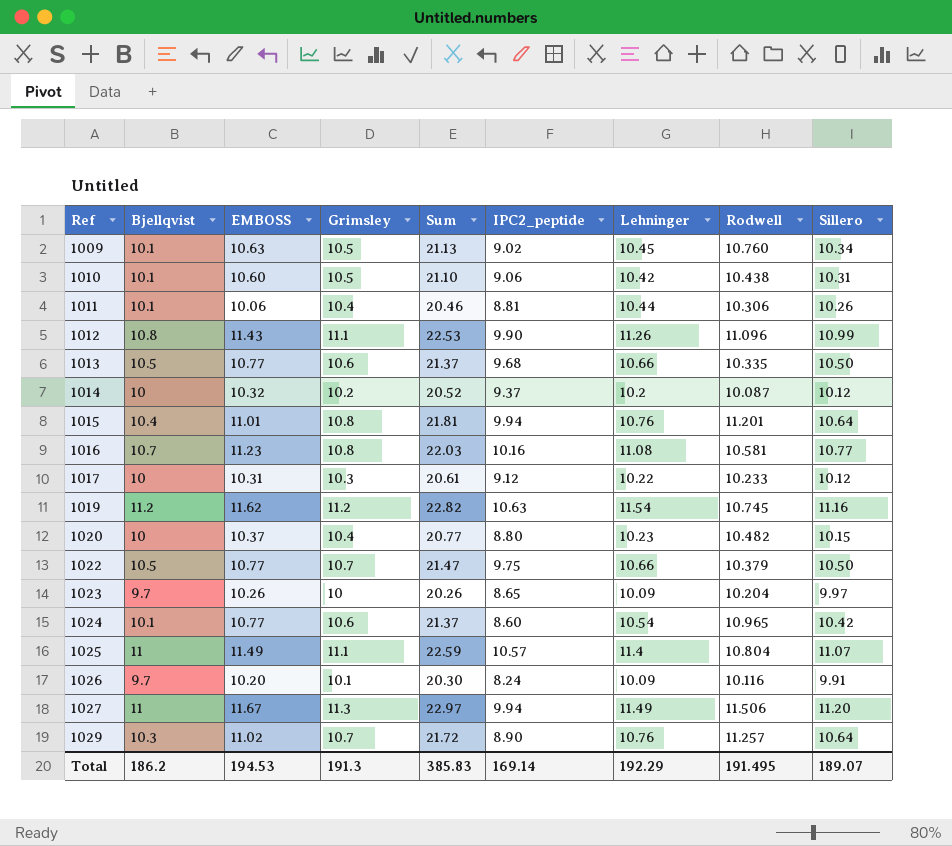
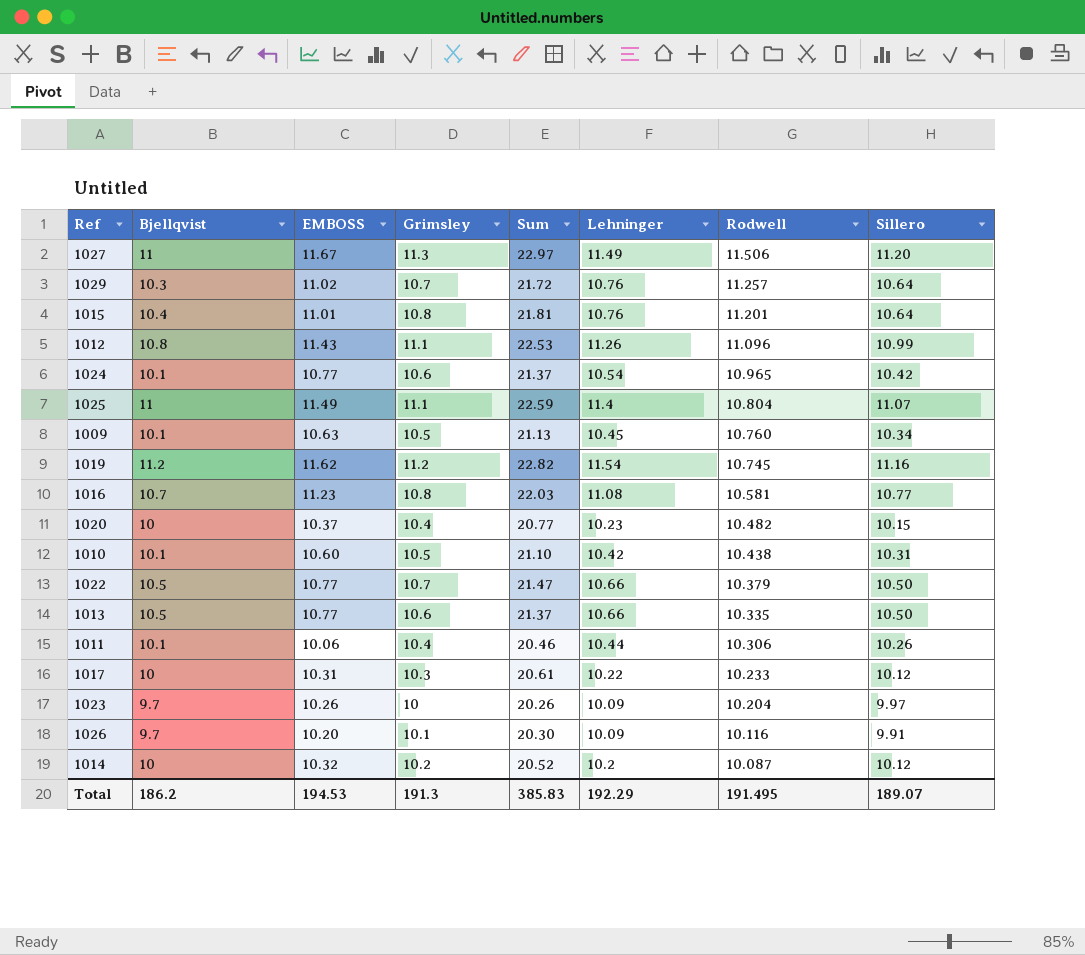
row order: Ref ascending -> Rodwell descending
column IPC2_peptide | position: 6 -> none

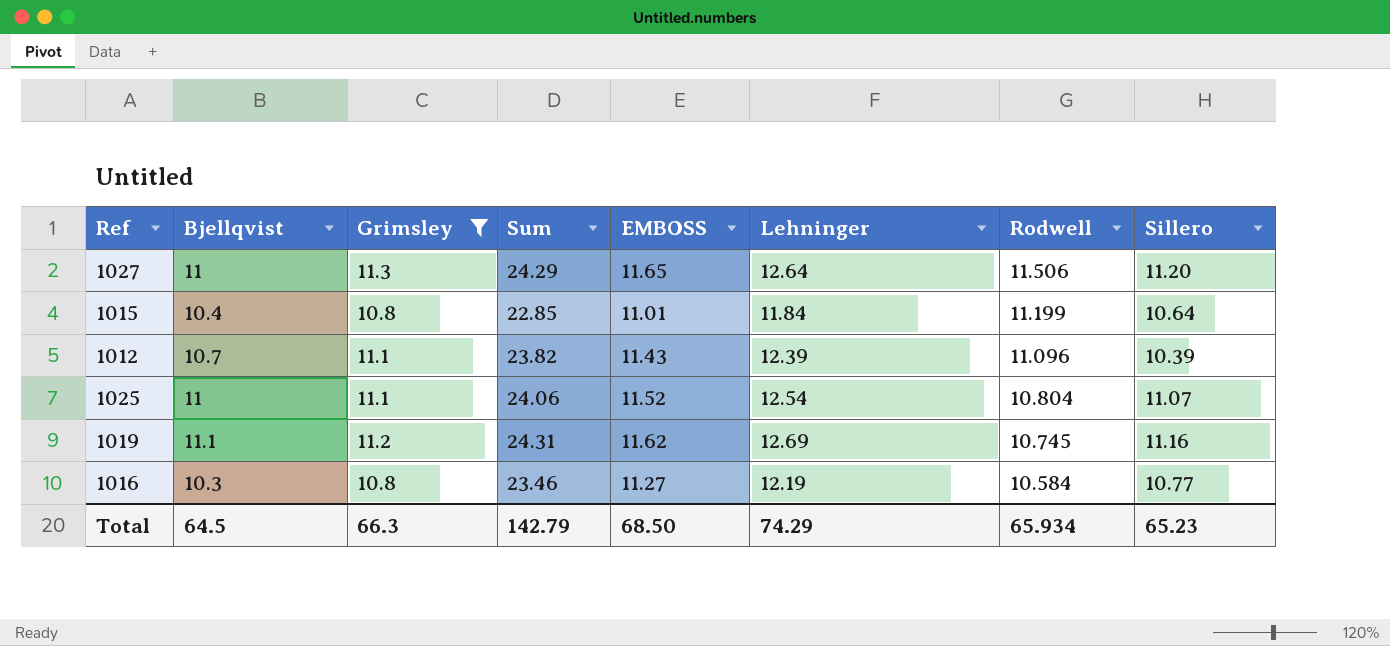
filter: none -> Grimsley >= 10.8
column Sum | formula: [EMBOSS] + [Grimsley] -> [EMBOSS] + [Lehninger]
column EMBOSS | position: 3 -> 5
1027 | EMBOSS: 11.67 -> 11.65
1027 | Lehninger: 11.49 -> 12.64
1015 | Lehninger: 10.76 -> 11.84
1015 | Rodwell: 11.201 -> 11.199
1012 | Bjellqvist: 10.8 -> 10.7
1012 | Lehninger: 11.26 -> 12.39
1012 | Sillero: 10.99 -> 10.39
1025 | EMBOSS: 11.49 -> 11.52
1025 | Lehninger: 11.4 -> 12.54
1019 | Bjellqvist: 11.2 -> 11.1
1019 | Lehninger: 11.54 -> 12.69
1016 | Bjellqvist: 10.7 -> 10.3
1016 | EMBOSS: 11.23 -> 11.27
1016 | Lehninger: 11.08 -> 12.19
1016 | Rodwell: 10.581 -> 10.584
Total | Bjellqvist: 186.2 -> 64.5
Total | Grimsley: 191.3 -> 66.3
Total | Sum: 385.83 -> 142.79
Total | EMBOSS: 194.53 -> 68.50
Total | Lehninger: 192.29 -> 74.29
Total | Rodwell: 191.495 -> 65.934
Total | Sillero: 189.07 -> 65.23

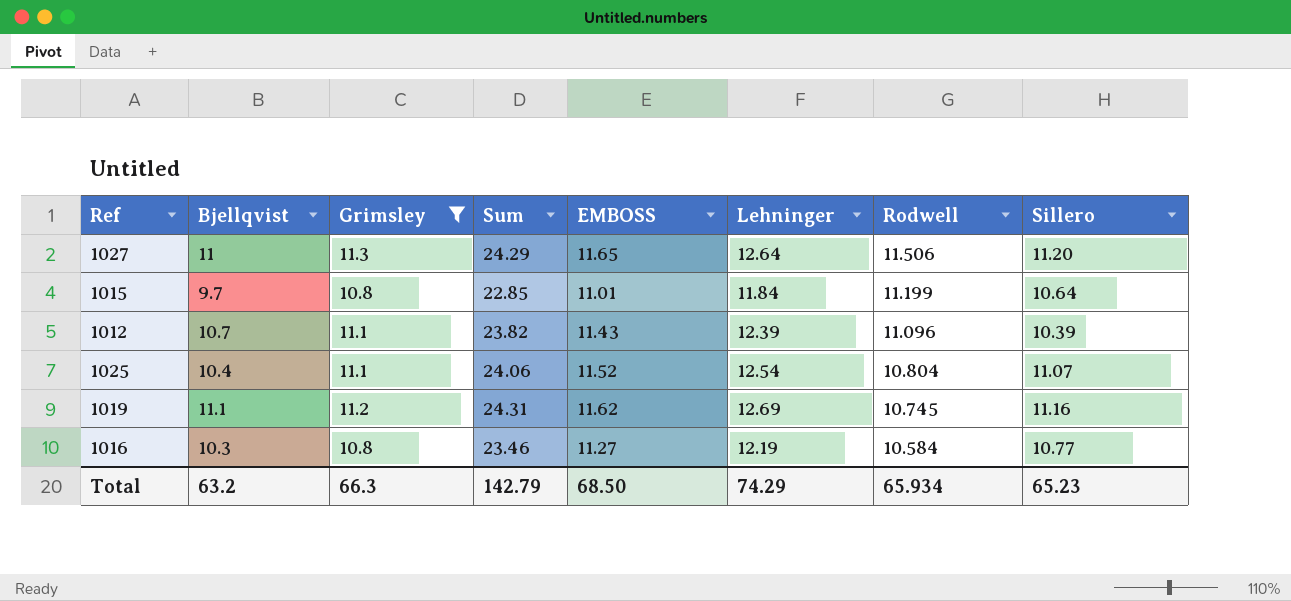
1015 | Bjellqvist: 10.4 -> 9.7
1025 | Bjellqvist: 11 -> 10.4
Total | Bjellqvist: 64.5 -> 63.2

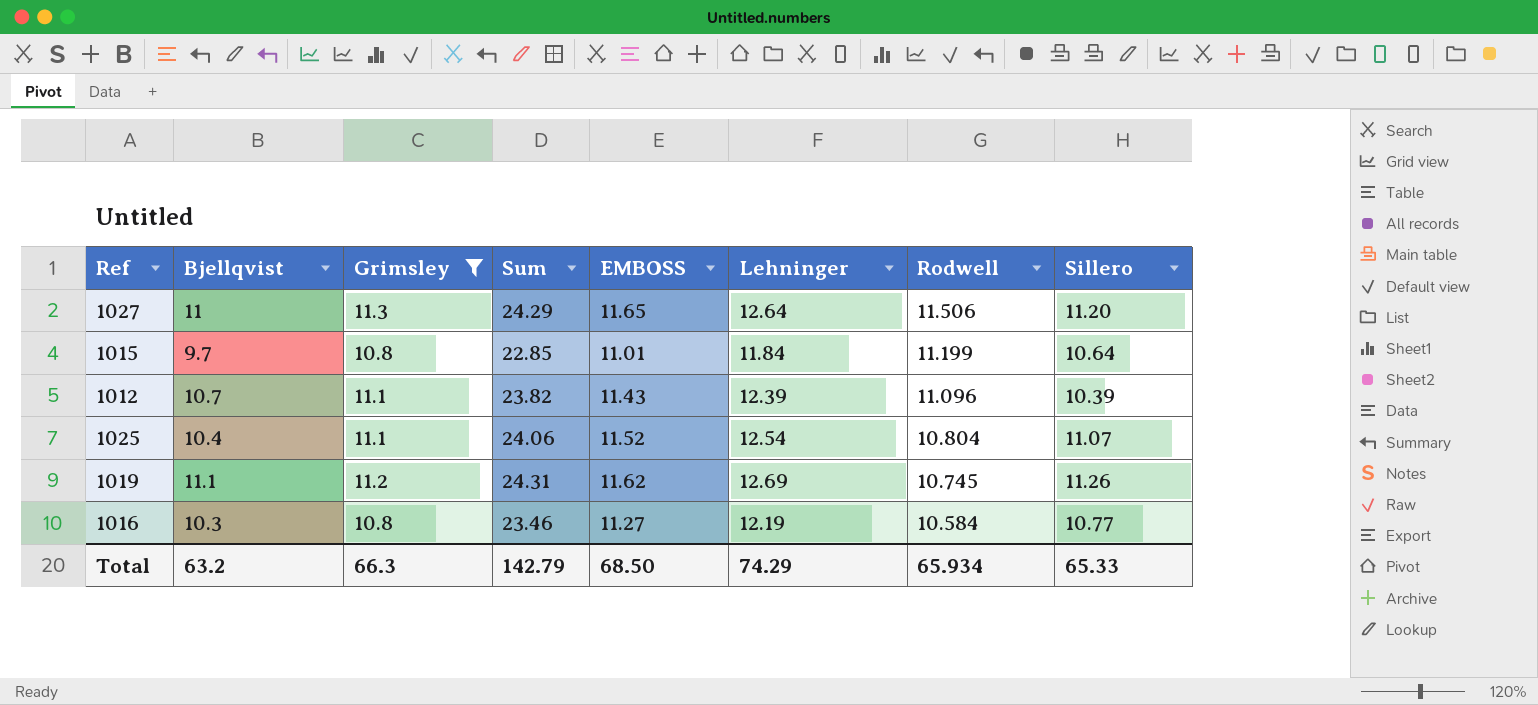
1019 | Sillero: 11.16 -> 11.26
Total | Sillero: 65.23 -> 65.33

